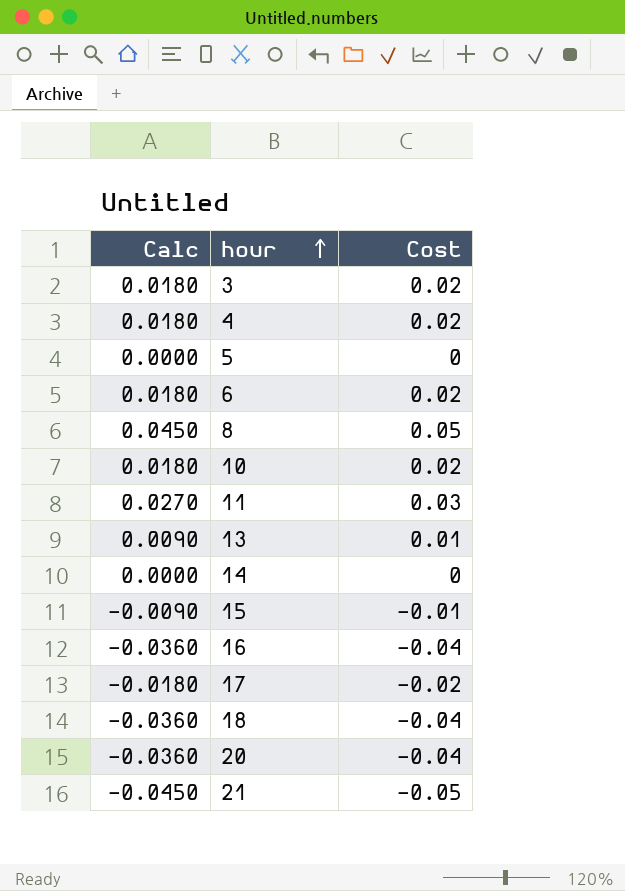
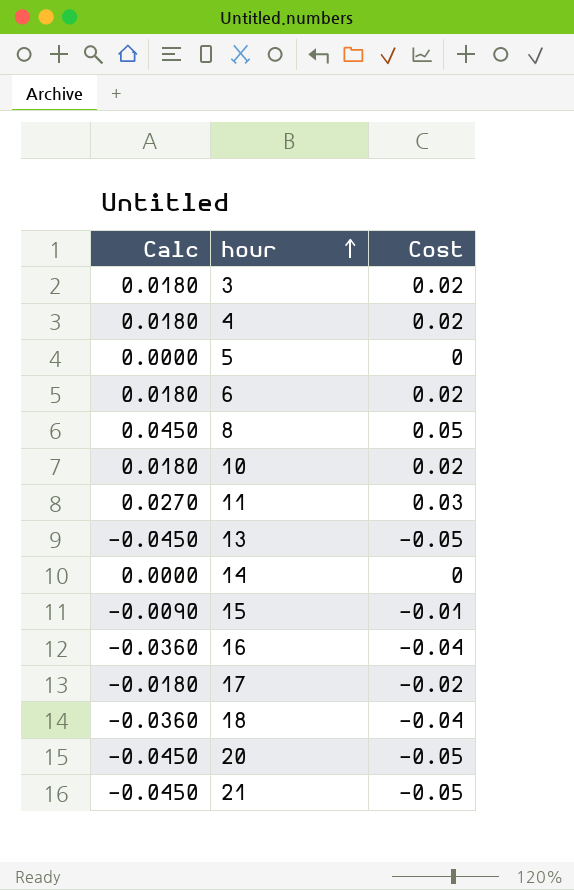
13 | Calc: 0.0090 -> -0.0450
13 | Cost: 0.01 -> -0.05
20 | Calc: -0.0360 -> -0.0450
20 | Cost: -0.04 -> -0.05

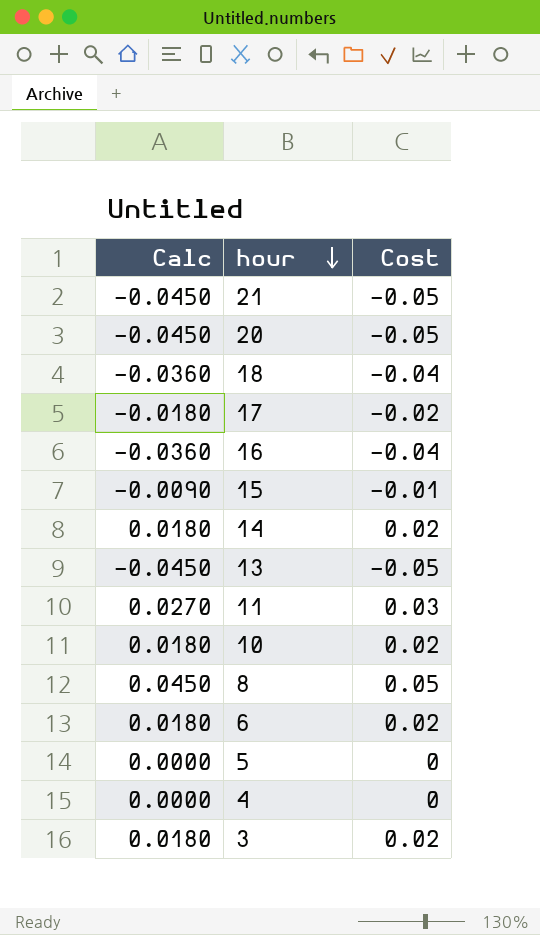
row order: hour ascending -> hour descending
14 | Calc: 0.0000 -> 0.0180
14 | Cost: 0 -> 0.02
4 | Calc: 0.0180 -> 0.0000
4 | Cost: 0.02 -> 0

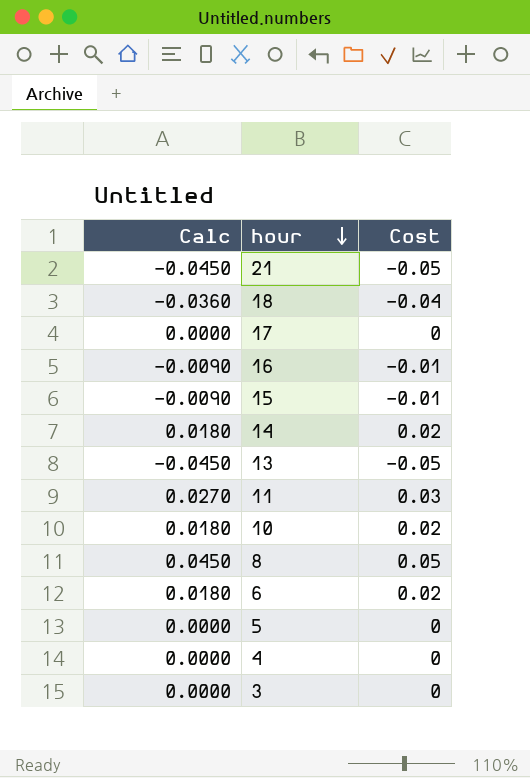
row 20: -0.0450 | -0.05 -> none
17 | Calc: -0.0180 -> 0.0000
17 | Cost: -0.02 -> 0
16 | Calc: -0.0360 -> -0.0090
16 | Cost: -0.04 -> -0.01
3 | Calc: 0.0180 -> 0.0000
3 | Cost: 0.02 -> 0

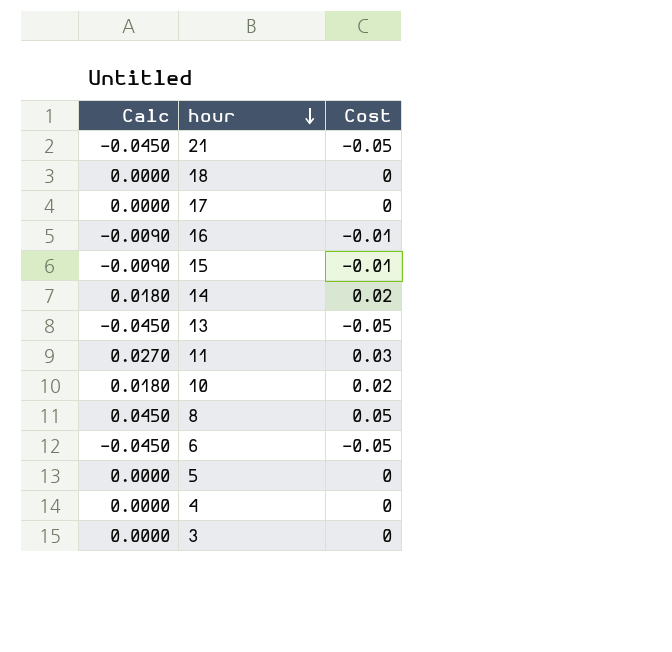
18 | Calc: -0.0360 -> 0.0000
18 | Cost: -0.04 -> 0
6 | Calc: 0.0180 -> -0.0450
6 | Cost: 0.02 -> -0.05

